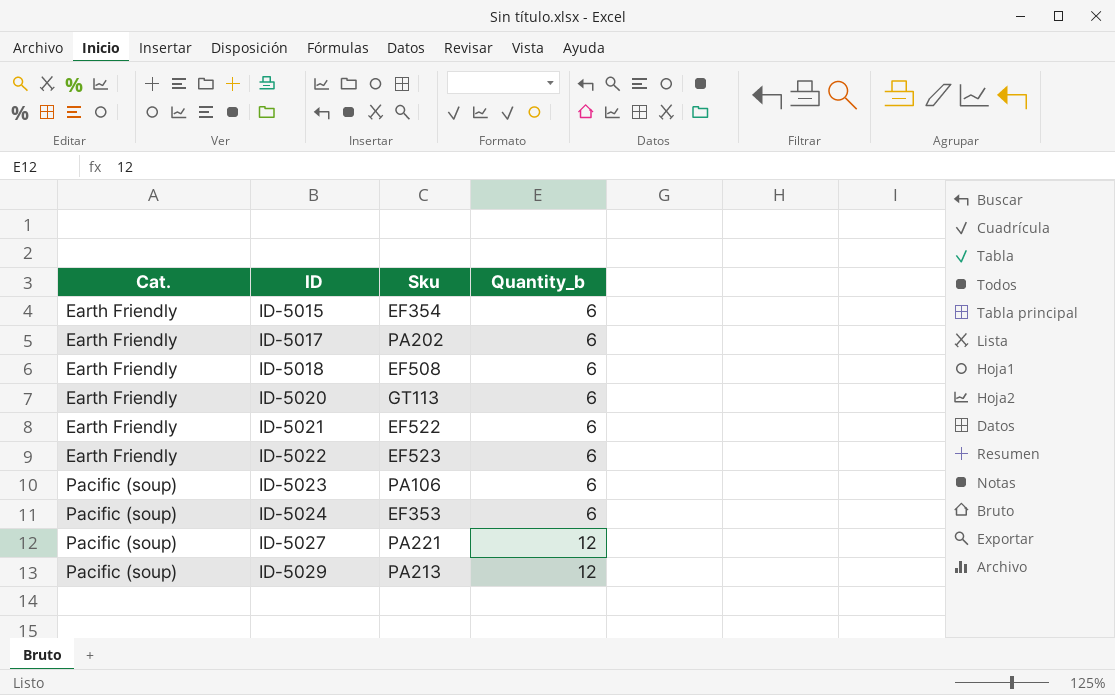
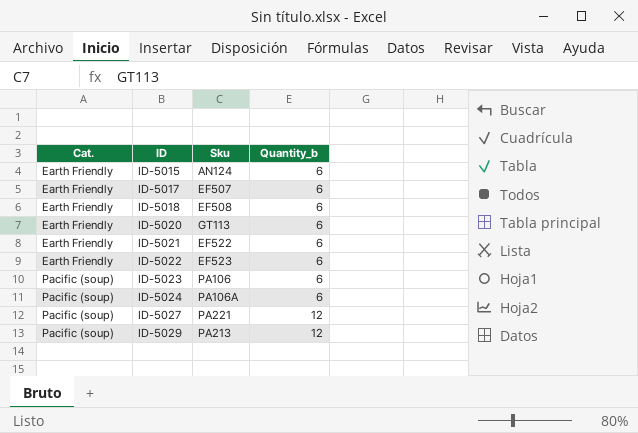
ID-5015 | Sku: EF354 -> AN124
ID-5017 | Sku: PA202 -> EF507
ID-5024 | Sku: EF353 -> PA106A

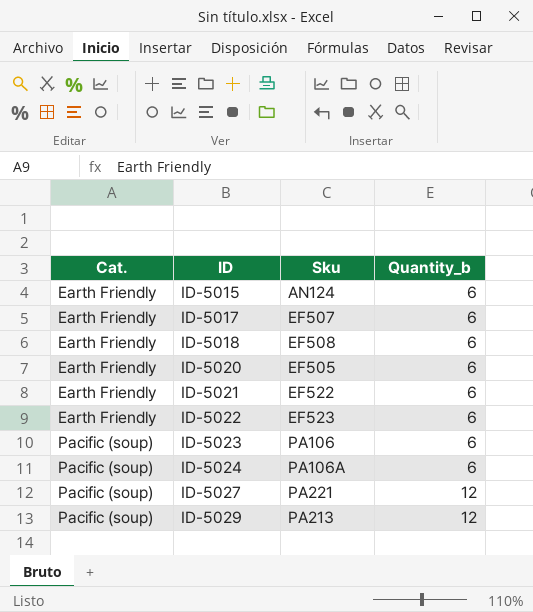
ID-5020 | Sku: GT113 -> EF505

